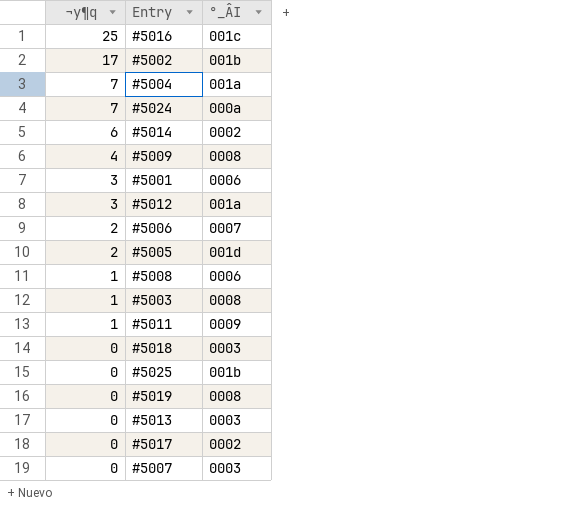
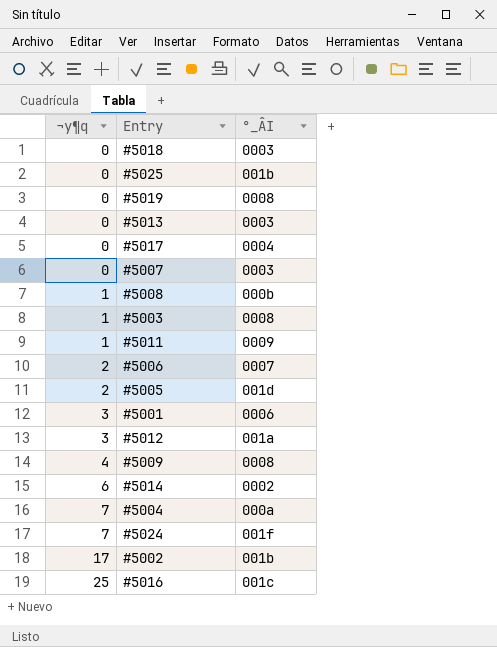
row order: ¬y¶q descending -> ¬y¶q ascending
#5017 | °_ÂI: 0002 -> 0004
#5008 | °_ÂI: 0006 -> 000b
#5004 | °_ÂI: 001a -> 000a
#5024 | °_ÂI: 000a -> 001f

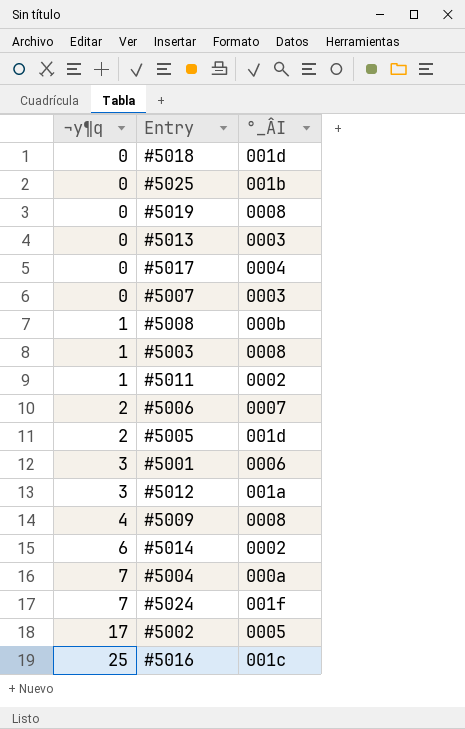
#5018 | °_ÂI: 0003 -> 001d
#5011 | °_ÂI: 0009 -> 0002
#5002 | °_ÂI: 001b -> 0005

